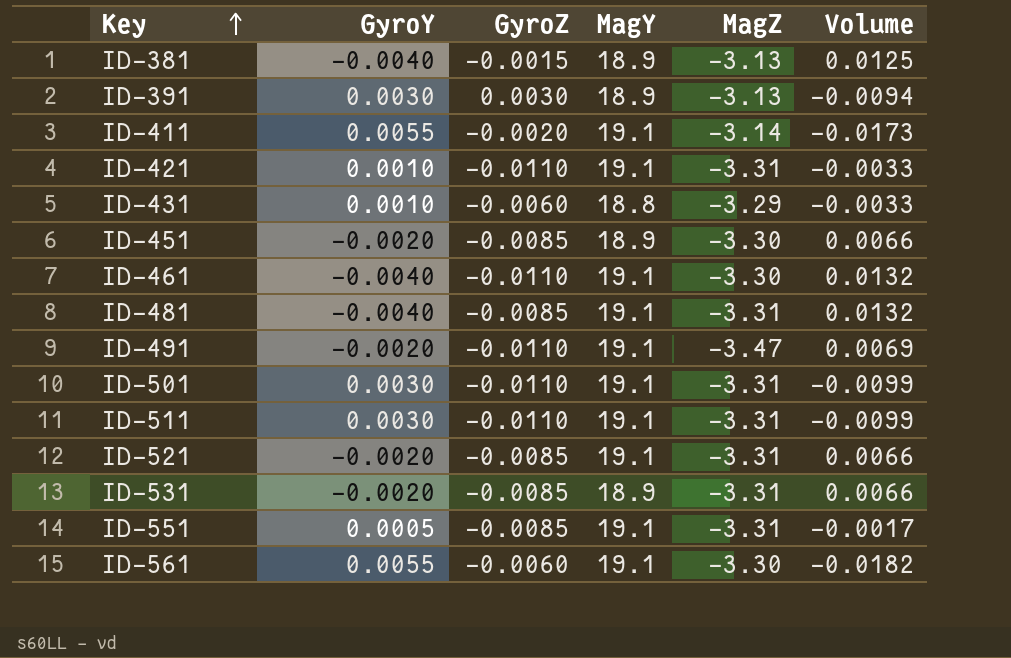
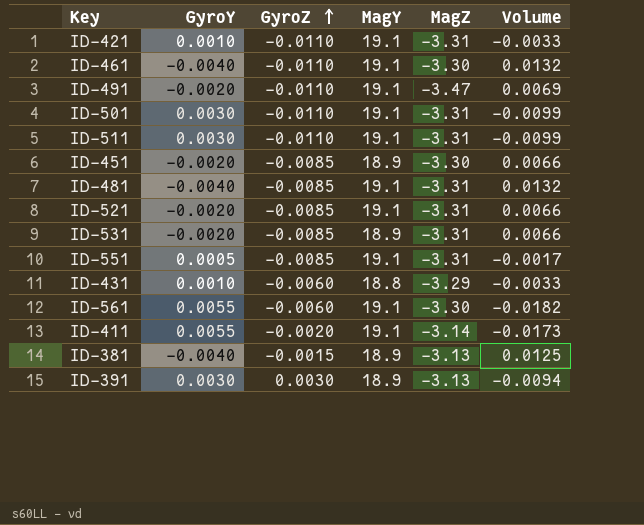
row order: Key ascending -> GyroZ ascending

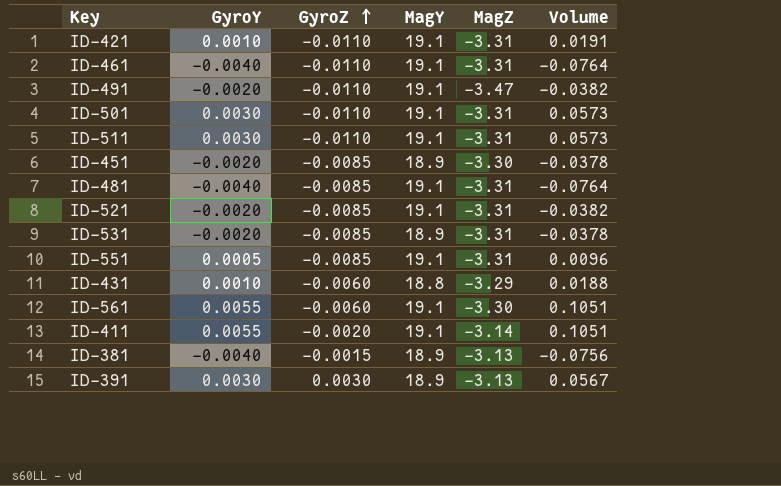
column Volume | formula: [GyroY] * [MagZ] -> [GyroY] * [MagY]
ID-461 | MagZ: -3.30 -> -3.31

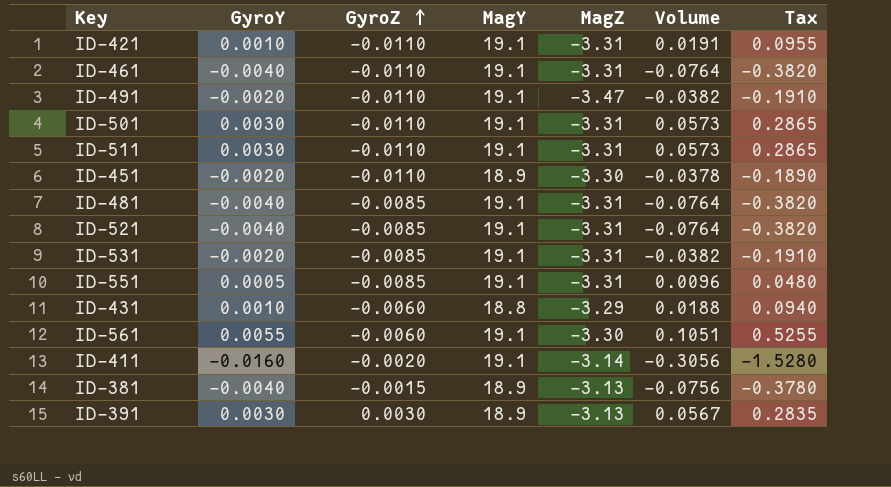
column Tax | formula: none -> [Volume] * 5
ID-451 | GyroZ: -0.0085 -> -0.0110
ID-521 | GyroY: -0.0020 -> -0.0040
ID-521 | Volume: -0.0382 -> -0.0764
ID-531 | MagY: 18.9 -> 19.1
ID-531 | Volume: -0.0378 -> -0.0382
ID-411 | GyroY: 0.0055 -> -0.0160
ID-411 | Volume: 0.1051 -> -0.3056

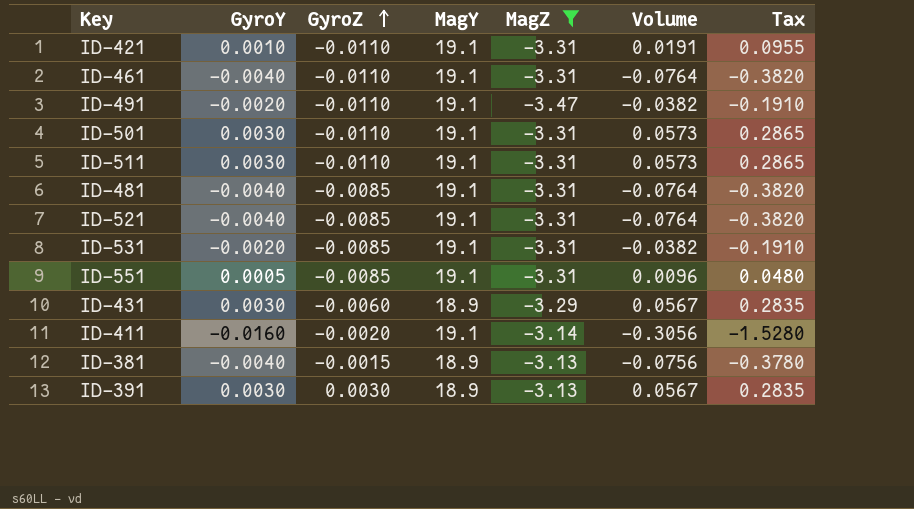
filter: none -> MagZ != -3.30
ID-431 | GyroY: 0.0010 -> 0.0030
ID-431 | MagY: 18.8 -> 18.9
ID-431 | Volume: 0.0188 -> 0.0567
ID-431 | Tax: 0.0940 -> 0.2835

